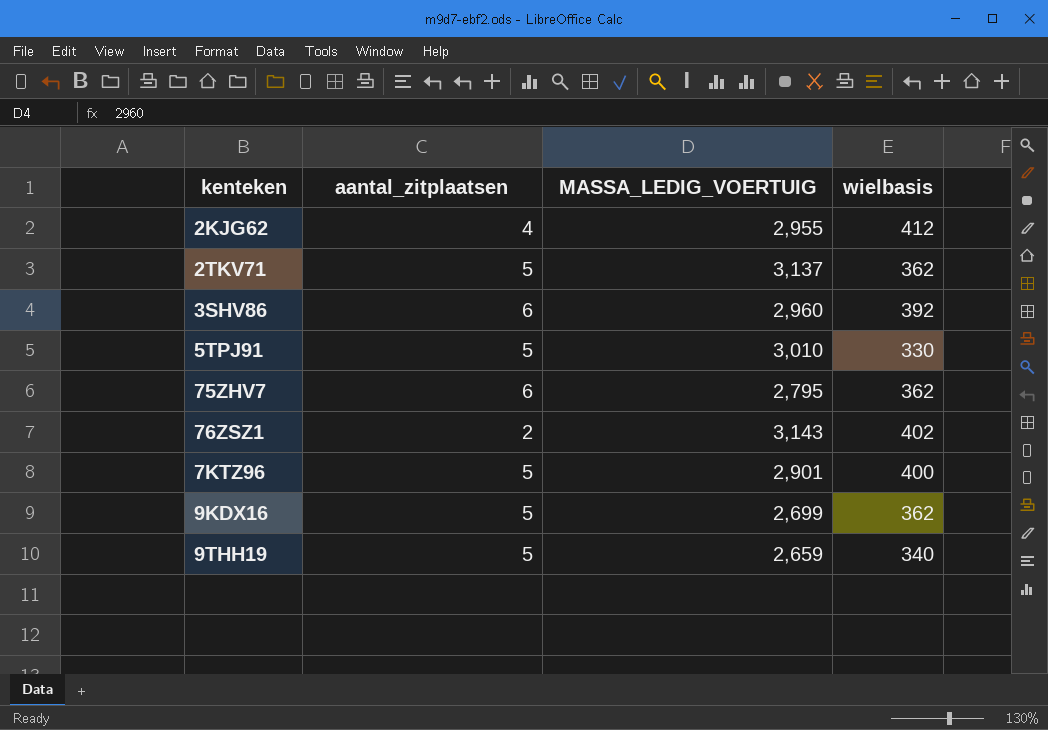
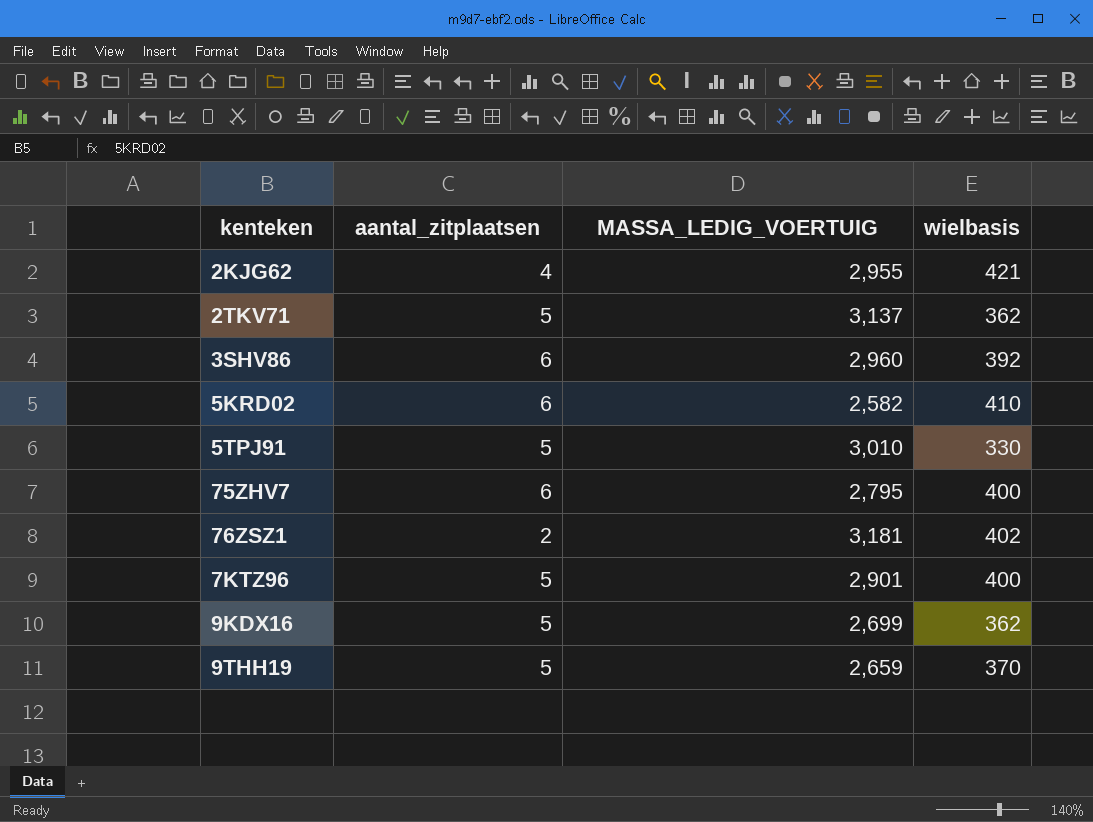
2KJG62 | wielbasis: 412 -> 421
row 5KRD02: none -> 6 | 2,582 | 410
75ZHV7 | wielbasis: 362 -> 400
76ZSZ1 | MASSA_LEDIG_VOERTUIG: 3,143 -> 3,181
9THH19 | wielbasis: 340 -> 370

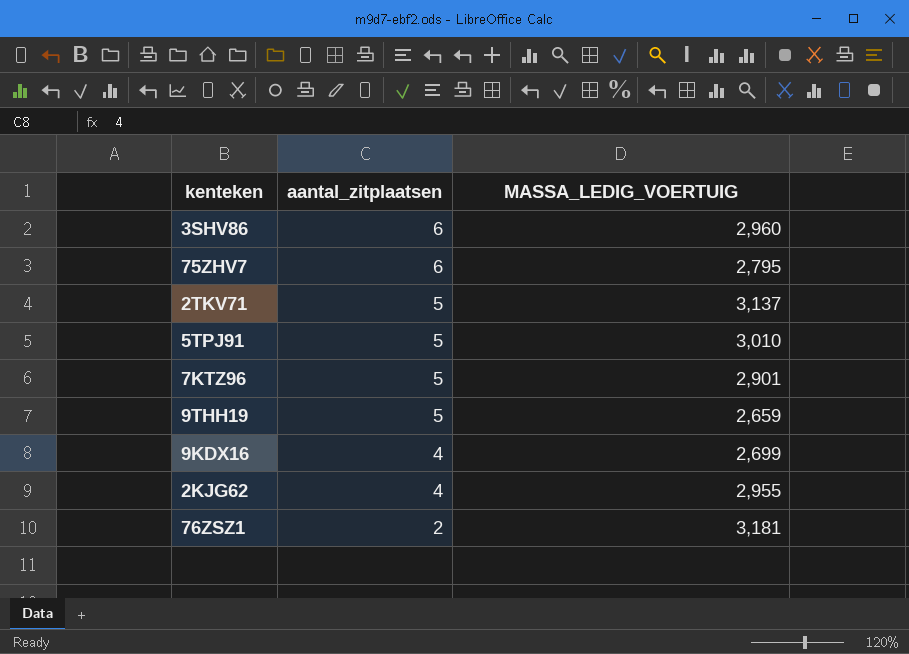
row order: none -> aantal_zitplaatsen descending
column wielbasis | position: 4 -> none
row 5KRD02: 6 | 2,582 | 410 -> none
9KDX16 | aantal_zitplaatsen: 5 -> 4

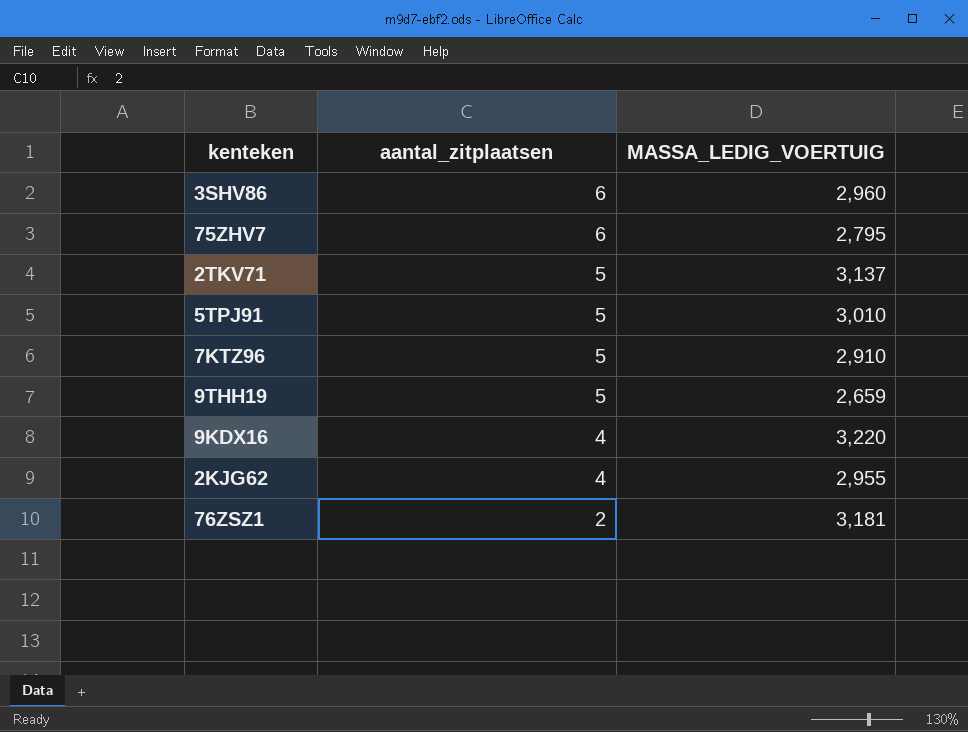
7KTZ96 | MASSA_LEDIG_VOERTUIG: 2,901 -> 2,910
9KDX16 | MASSA_LEDIG_VOERTUIG: 2,699 -> 3,220

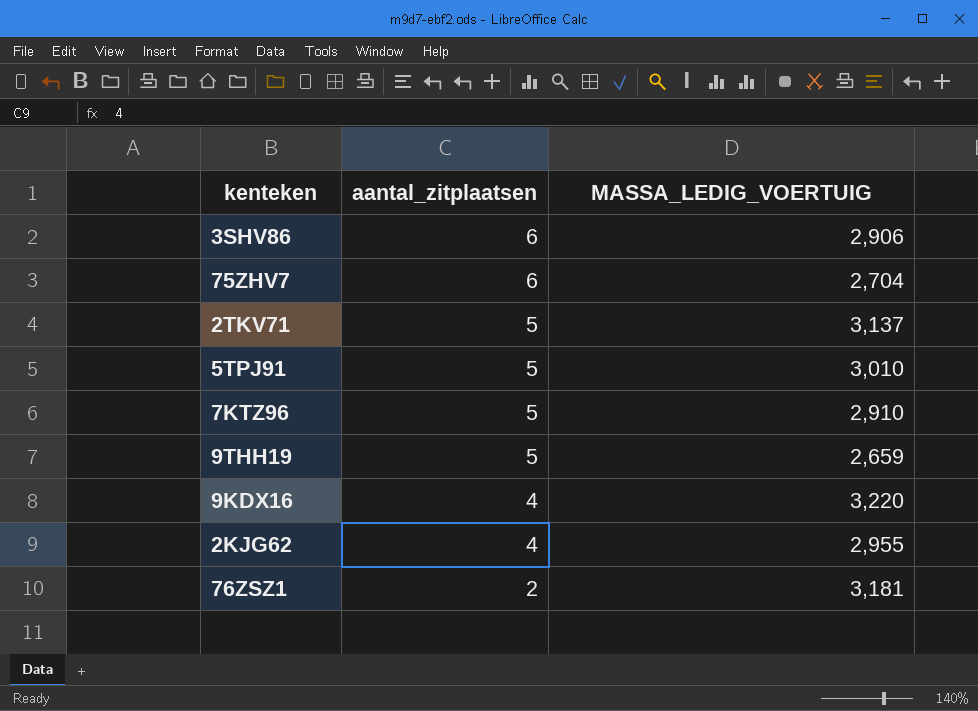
3SHV86 | MASSA_LEDIG_VOERTUIG: 2,960 -> 2,906
75ZHV7 | MASSA_LEDIG_VOERTUIG: 2,795 -> 2,704

